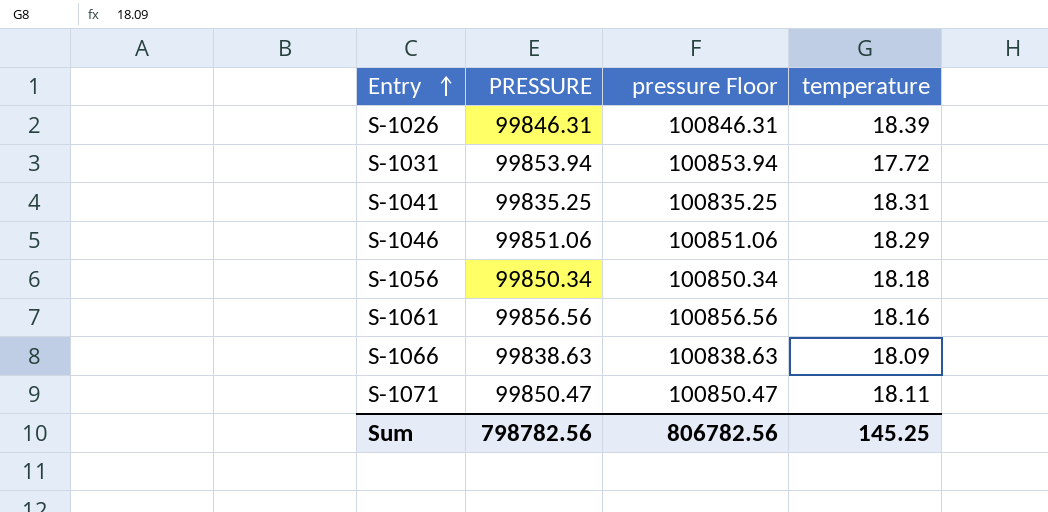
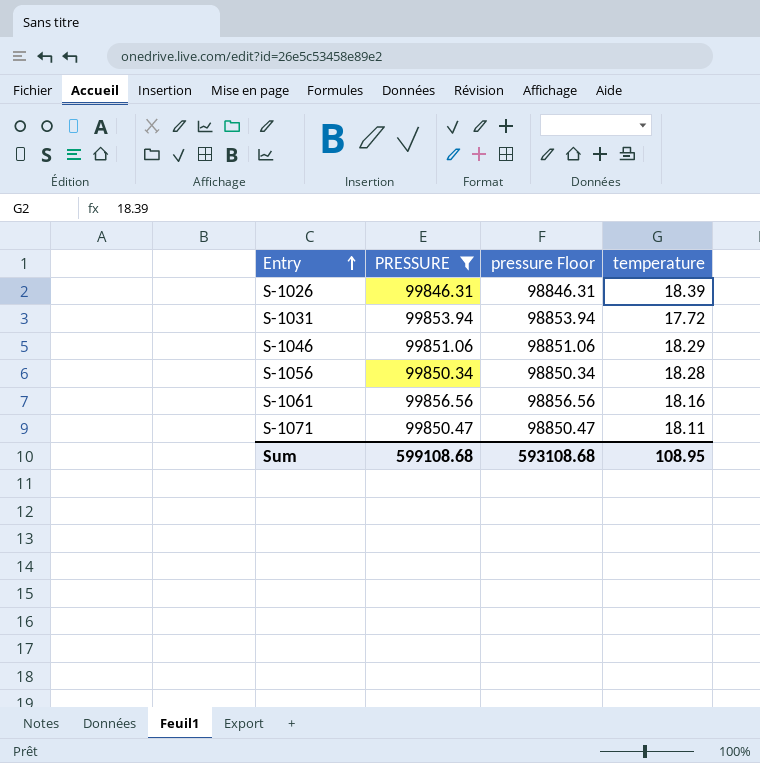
filter: none -> PRESSURE >= 99846.31
column pressure Floor | formula: [PRESSURE] + 1000 -> [PRESSURE] - 1000
S-1056 | temperature: 18.18 -> 18.28
Sum | PRESSURE: 798782.56 -> 599108.68
Sum | pressure Floor: 806782.56 -> 593108.68
Sum | temperature: 145.25 -> 108.95

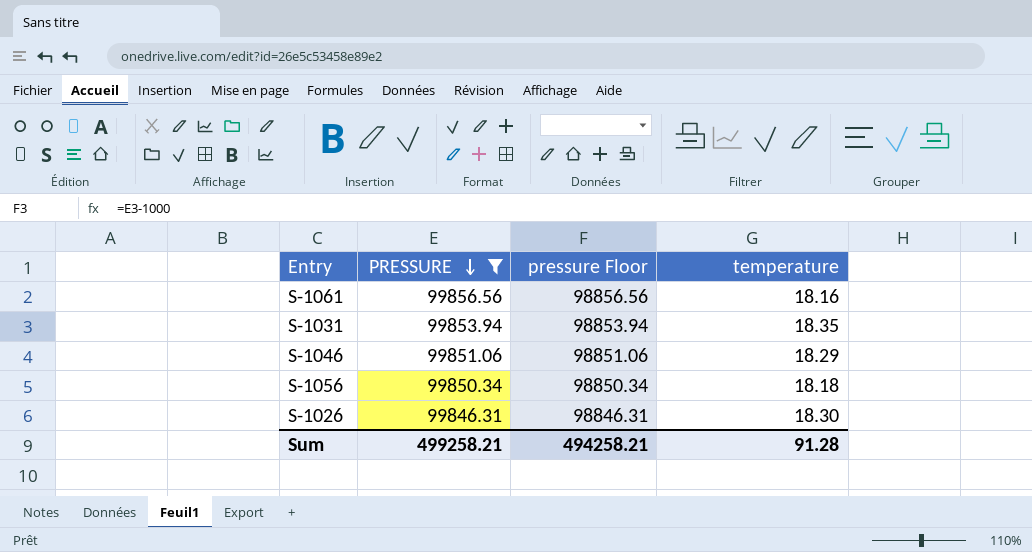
row order: Entry ascending -> PRESSURE descending
row S-1071: 99850.47 | 98850.47 | 18.11 -> none
S-1031 | temperature: 17.72 -> 18.35
S-1056 | temperature: 18.28 -> 18.18
S-1026 | temperature: 18.39 -> 18.30
Sum | PRESSURE: 599108.68 -> 499258.21
Sum | pressure Floor: 593108.68 -> 494258.21
Sum | temperature: 108.95 -> 91.28

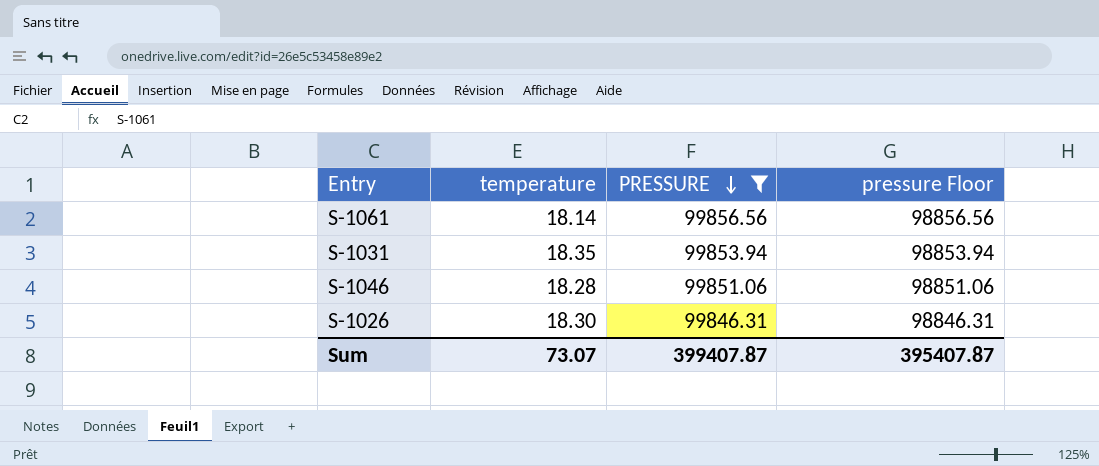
column temperature | position: 4 -> 2
row S-1056: 99850.34 | 98850.34 | 18.18 -> none
S-1061 | temperature: 18.16 -> 18.14
S-1046 | temperature: 18.29 -> 18.28
Sum | temperature: 91.28 -> 73.07
Sum | PRESSURE: 499258.21 -> 399407.87
Sum | pressure Floor: 494258.21 -> 395407.87

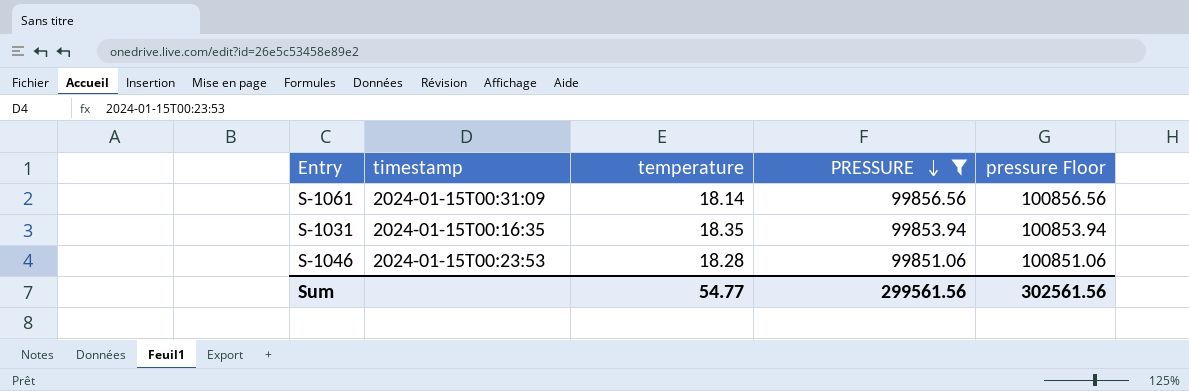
column timestamp | position: none -> 2
column pressure Floor | formula: [PRESSURE] - 1000 -> [PRESSURE] + 1000
row S-1026: 18.30 | 99846.31 | 98846.31 -> none
Sum | temperature: 73.07 -> 54.77
Sum | PRESSURE: 399407.87 -> 299561.56
Sum | pressure Floor: 395407.87 -> 302561.56

